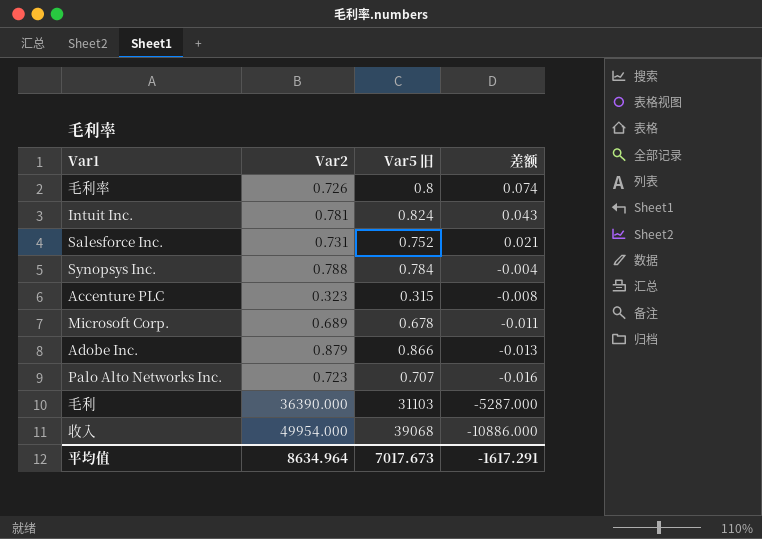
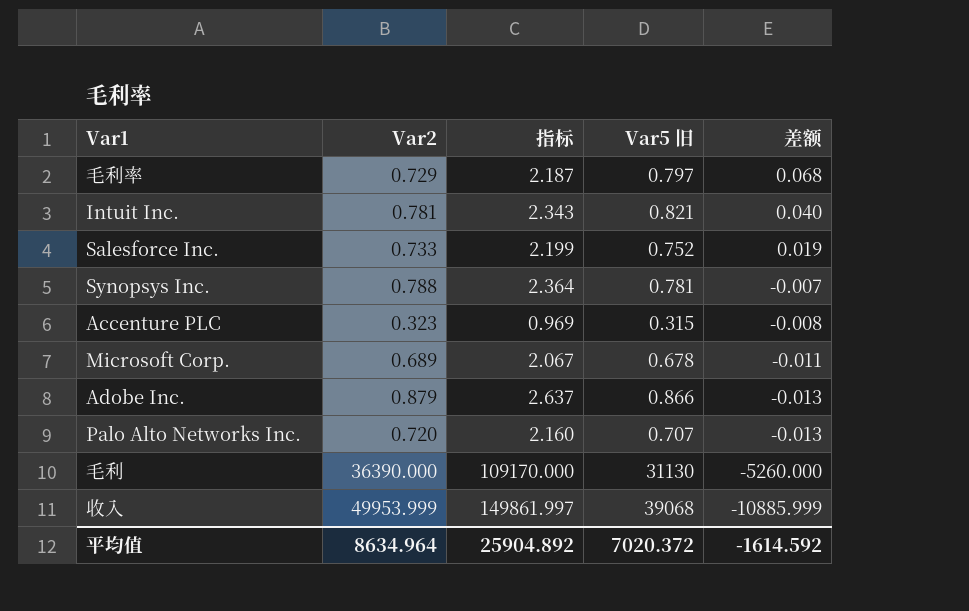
column 指标 | formula: none -> [Var2] * 3
毛利率 | Var2: 0.726 -> 0.729
毛利率 | Var5 旧: 0.8 -> 0.797
毛利率 | 差额: 0.074 -> 0.068
Intuit Inc. | Var5 旧: 0.824 -> 0.821
Intuit Inc. | 差额: 0.043 -> 0.040
Salesforce Inc. | Var2: 0.731 -> 0.733
Salesforce Inc. | 差额: 0.021 -> 0.019
Synopsys Inc. | Var5 旧: 0.784 -> 0.781
Synopsys Inc. | 差额: -0.004 -> -0.007
Palo Alto Networks Inc. | Var2: 0.723 -> 0.720
Palo Alto Networks Inc. | 差额: -0.016 -> -0.013
毛利 | Var5 旧: 31103 -> 31130
毛利 | 差额: -5287.000 -> -5260.000
收入 | Var2: 49954.000 -> 49953.999
收入 | 差额: -10886.000 -> -10885.999
平均值 | Var5 旧: 7017.673 -> 7020.372
平均值 | 差额: -1617.291 -> -1614.592

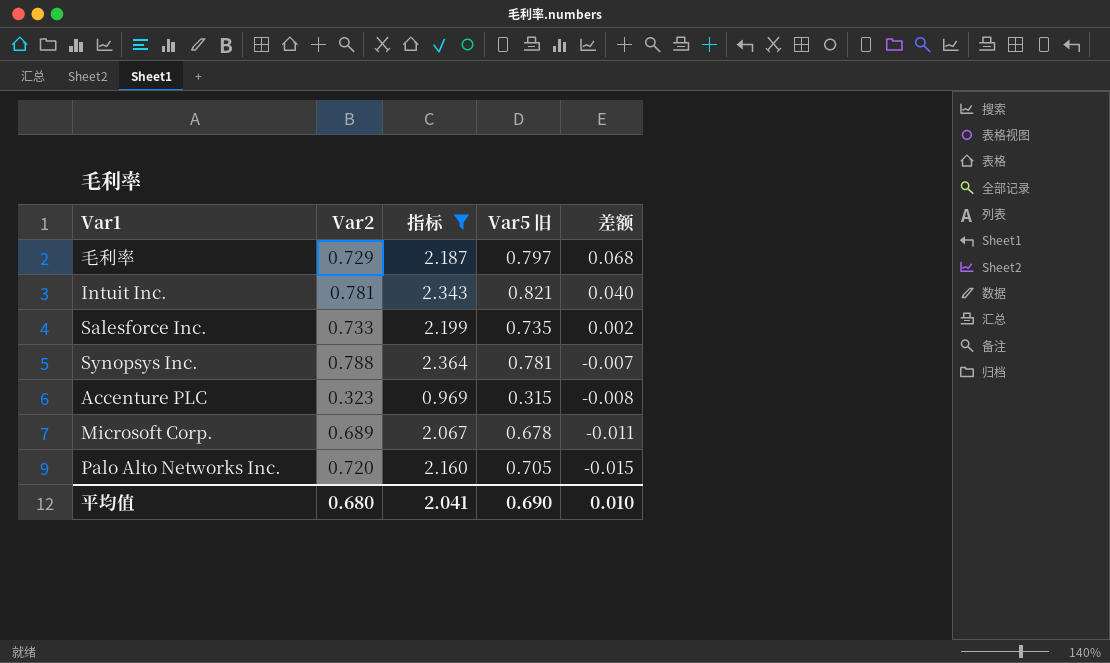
filter: none -> 指标 <= 2.364
Salesforce Inc. | Var5 旧: 0.752 -> 0.735
Salesforce Inc. | 差额: 0.019 -> 0.002
Palo Alto Networks Inc. | Var5 旧: 0.707 -> 0.705
Palo Alto Networks Inc. | 差额: -0.013 -> -0.015
平均值 | Var2: 8634.964 -> 0.680
平均值 | 指标: 25904.892 -> 2.041
平均值 | Var5 旧: 7020.372 -> 0.690
平均值 | 差额: -1614.592 -> 0.010

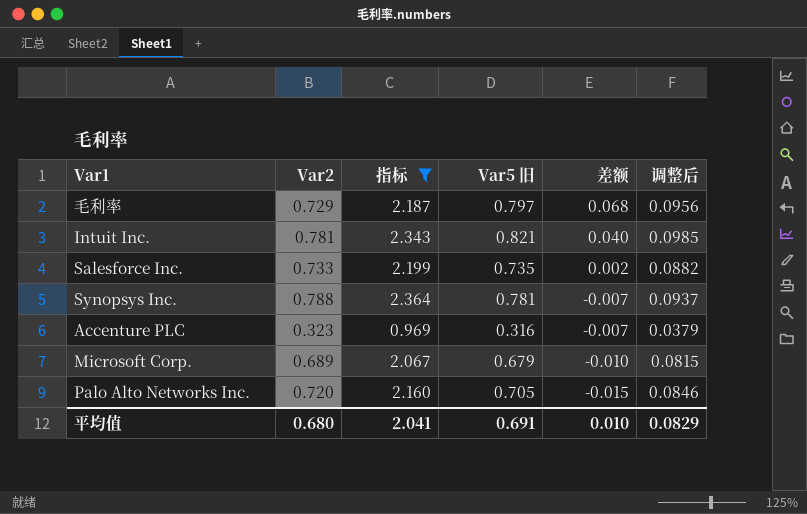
column 调整后 | formula: none -> [Var5 旧] * 0.12
Accenture PLC | Var5 旧: 0.315 -> 0.316
Accenture PLC | 差额: -0.008 -> -0.007
Microsoft Corp. | Var5 旧: 0.678 -> 0.679
Microsoft Corp. | 差额: -0.011 -> -0.010
平均值 | Var5 旧: 0.690 -> 0.691

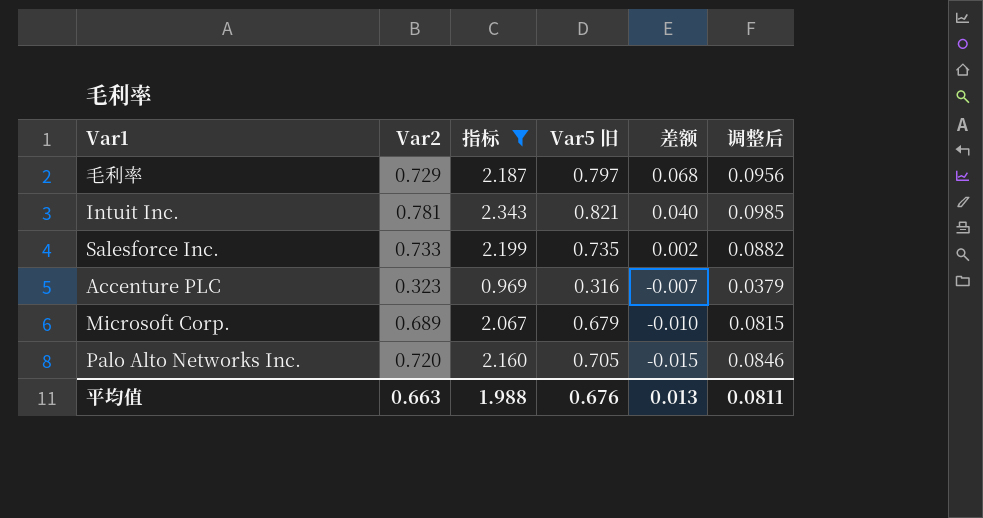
row Synopsys Inc.: 0.788 | 2.364 | 0.781 | -0.007 | 0.0937 -> none
平均值 | Var2: 0.680 -> 0.663
平均值 | 指标: 2.041 -> 1.988
平均值 | Var5 旧: 0.691 -> 0.676
平均值 | 差额: 0.010 -> 0.013
平均值 | 调整后: 0.0829 -> 0.0811

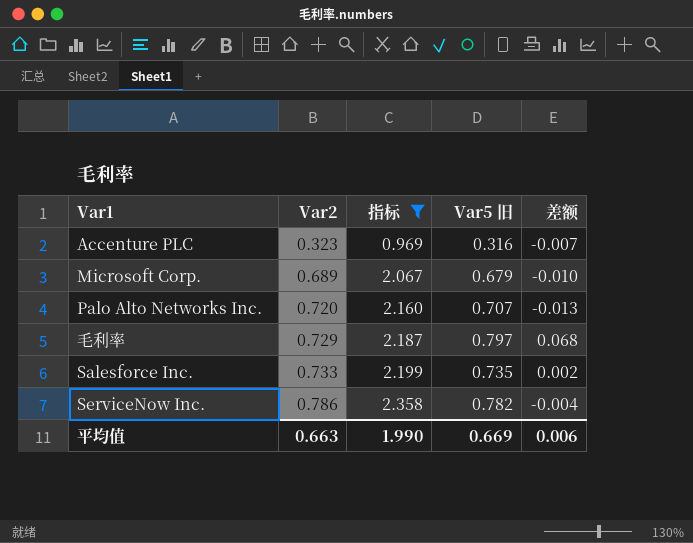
row order: 差额 descending -> Var2 ascending
column 调整后 | formula: [Var5 旧] * 0.12 -> none
row Intuit Inc.: 0.781 | 2.343 | 0.821 | 0.040 | 0.0985 -> none
Palo Alto Networks Inc. | Var5 旧: 0.705 -> 0.707
Palo Alto Networks Inc. | 差额: -0.015 -> -0.013
row ServiceNow Inc.: none -> 0.786 | 2.358 | 0.782 | -0.004
平均值 | 指标: 1.988 -> 1.990
平均值 | Var5 旧: 0.676 -> 0.669
平均值 | 差额: 0.013 -> 0.006

